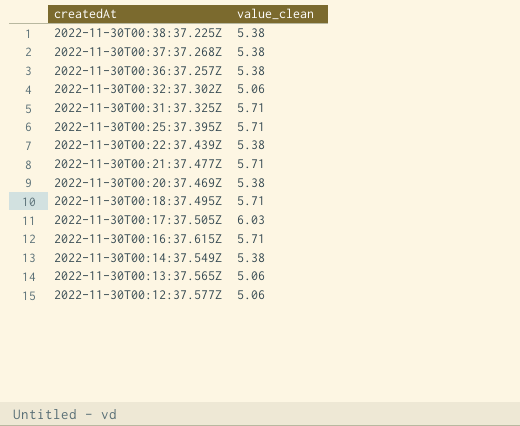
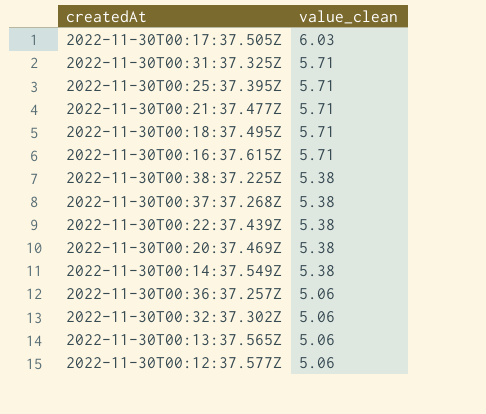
row order: createdAt descending -> value_clean descending
2022-11-30T00:36:37.257Z | value_clean: 5.38 -> 5.06

